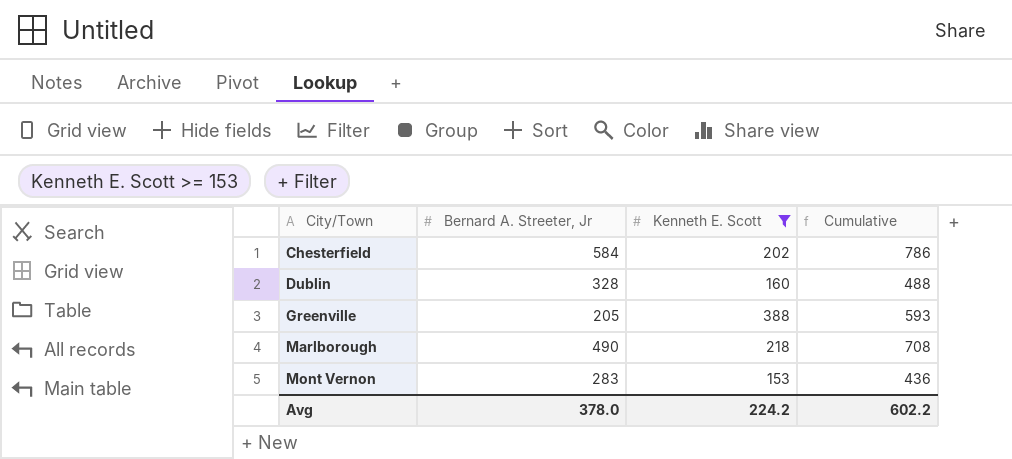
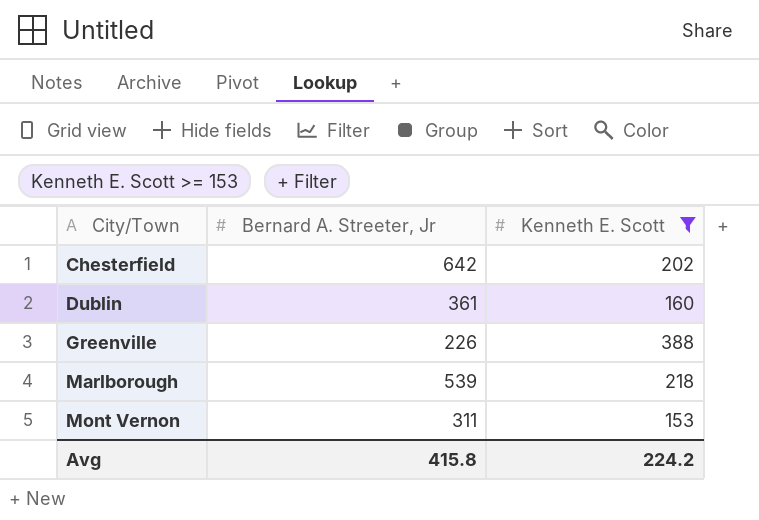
column Cumulative | formula: [Bernard A. Streeter, Jr] + [Kenneth E. Scott] -> none
Chesterfield | Bernard A. Streeter, Jr: 584 -> 642
Dublin | Bernard A. Streeter, Jr: 328 -> 361
Greenville | Bernard A. Streeter, Jr: 205 -> 226
Marlborough | Bernard A. Streeter, Jr: 490 -> 539
Mont Vernon | Bernard A. Streeter, Jr: 283 -> 311
Avg | Bernard A. Streeter, Jr: 378.0 -> 415.8

